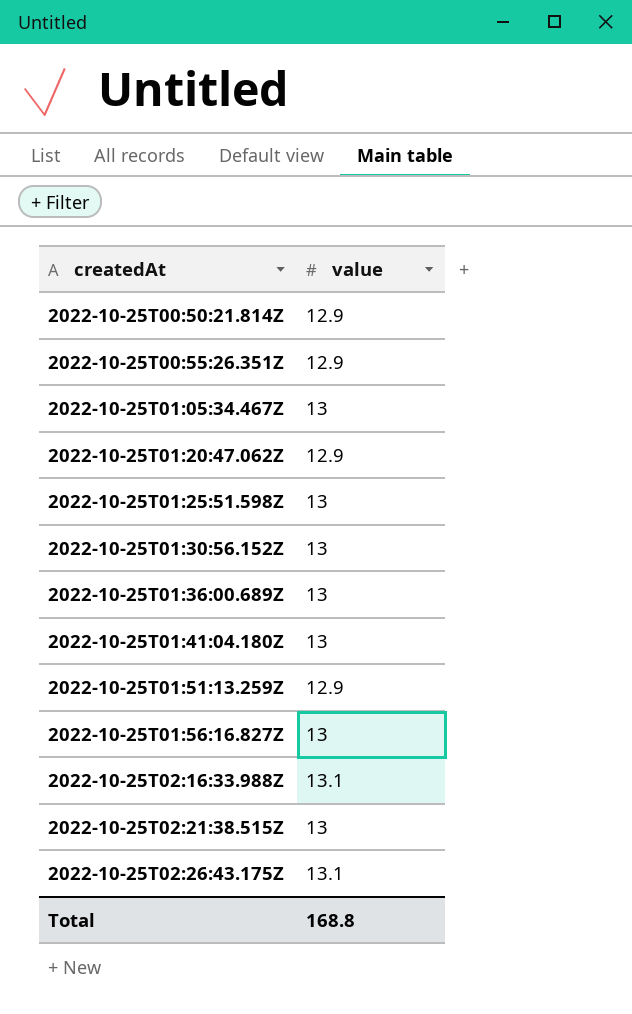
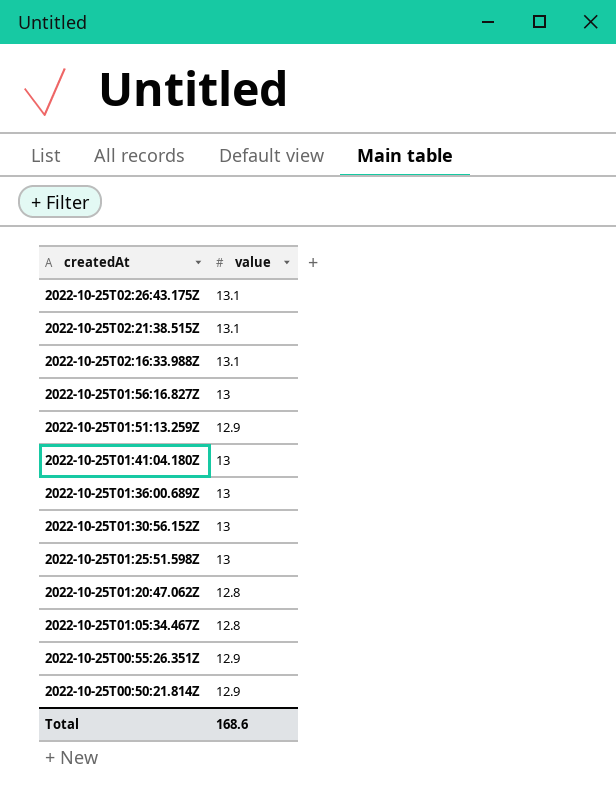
row order: createdAt ascending -> createdAt descending
2022-10-25T02:21:38.515Z | value: 13 -> 13.1
2022-10-25T01:20:47.062Z | value: 12.9 -> 12.8
2022-10-25T01:05:34.467Z | value: 13 -> 12.8
Total | value: 168.8 -> 168.6

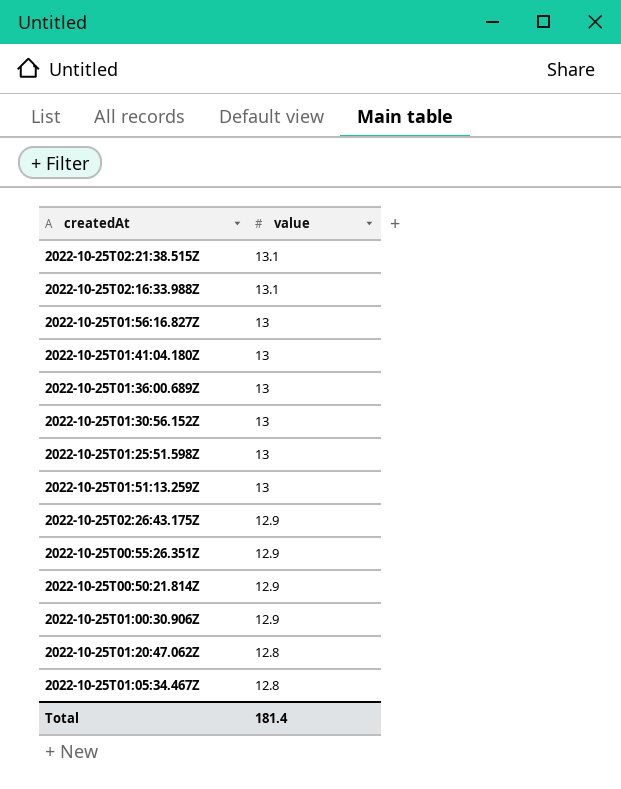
row order: createdAt descending -> value descending
2022-10-25T01:51:13.259Z | value: 12.9 -> 13
2022-10-25T02:26:43.175Z | value: 13.1 -> 12.9
row 2022-10-25T01:00:30.906Z: none -> 12.9
Total | value: 168.6 -> 181.4

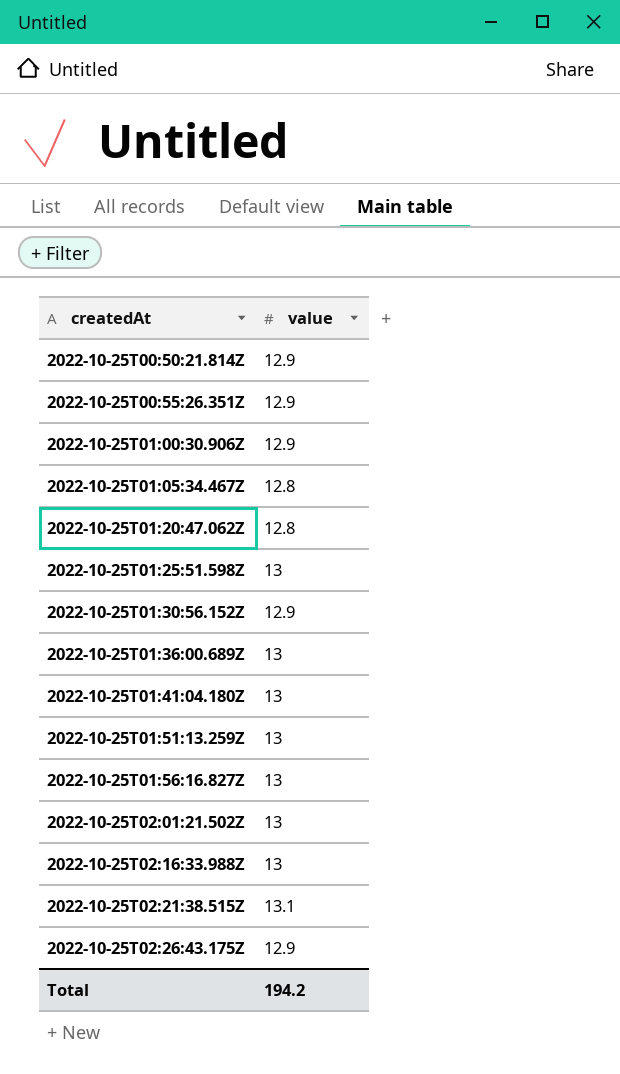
row order: value descending -> createdAt ascending
2022-10-25T01:30:56.152Z | value: 13 -> 12.9
row 2022-10-25T02:01:21.502Z: none -> 13
2022-10-25T02:16:33.988Z | value: 13.1 -> 13
Total | value: 181.4 -> 194.2

